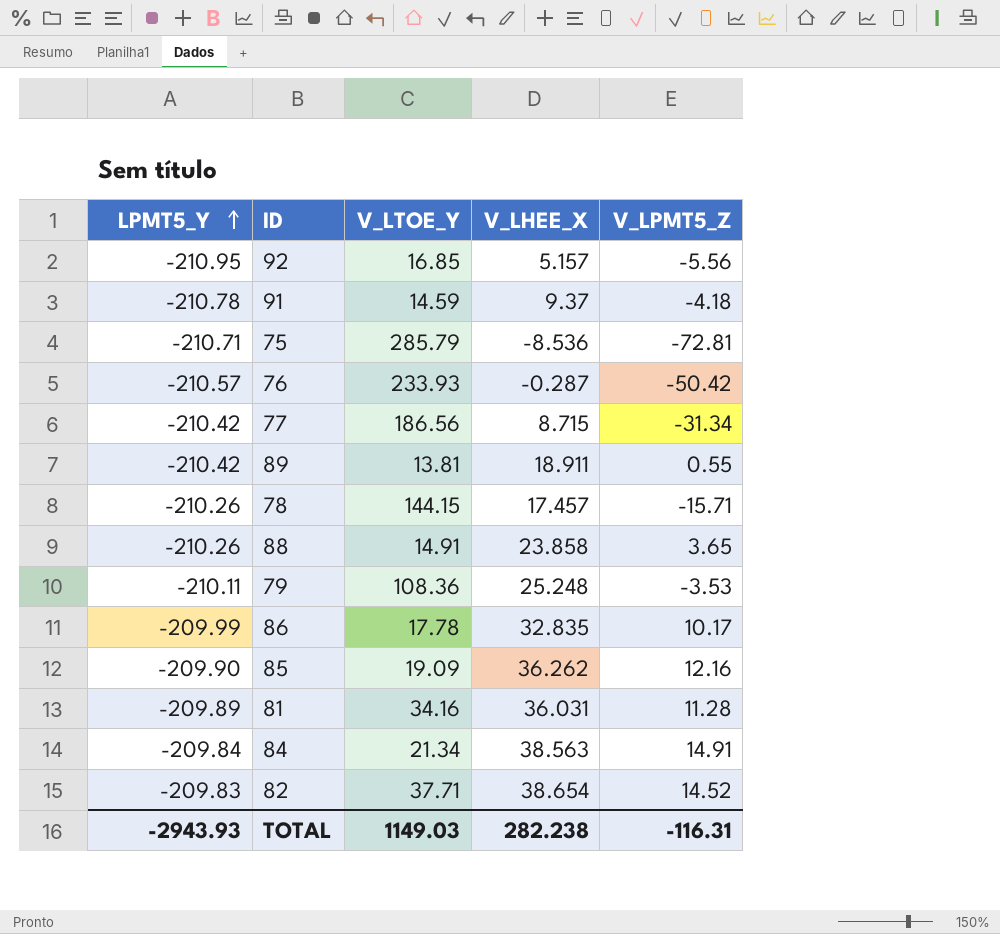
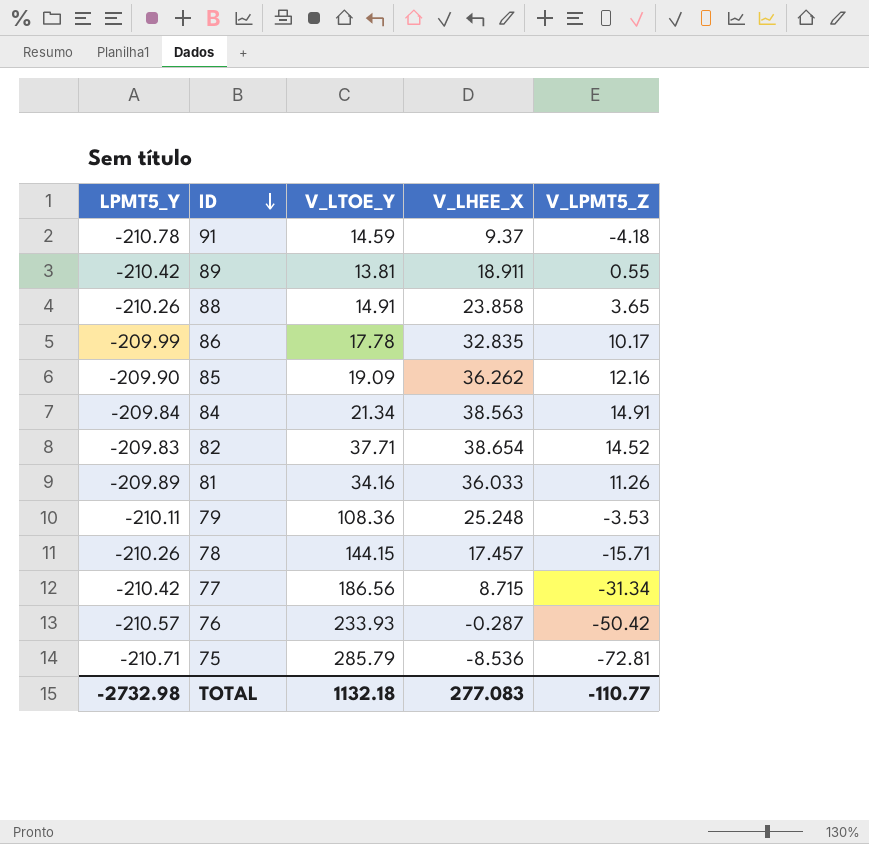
row order: LPMT5_Y ascending -> ID descending
row 92: -210.95 | 16.85 | 5.157 | -5.56 -> none
81 | V_LHEE_X: 36.031 -> 36.033
81 | V_LPMT5_Z: 11.28 -> 11.26
TOTAL | LPMT5_Y: -2943.93 -> -2732.98
TOTAL | V_LTOE_Y: 1149.03 -> 1132.18
TOTAL | V_LHEE_X: 282.238 -> 277.083
TOTAL | V_LPMT5_Z: -116.31 -> -110.77

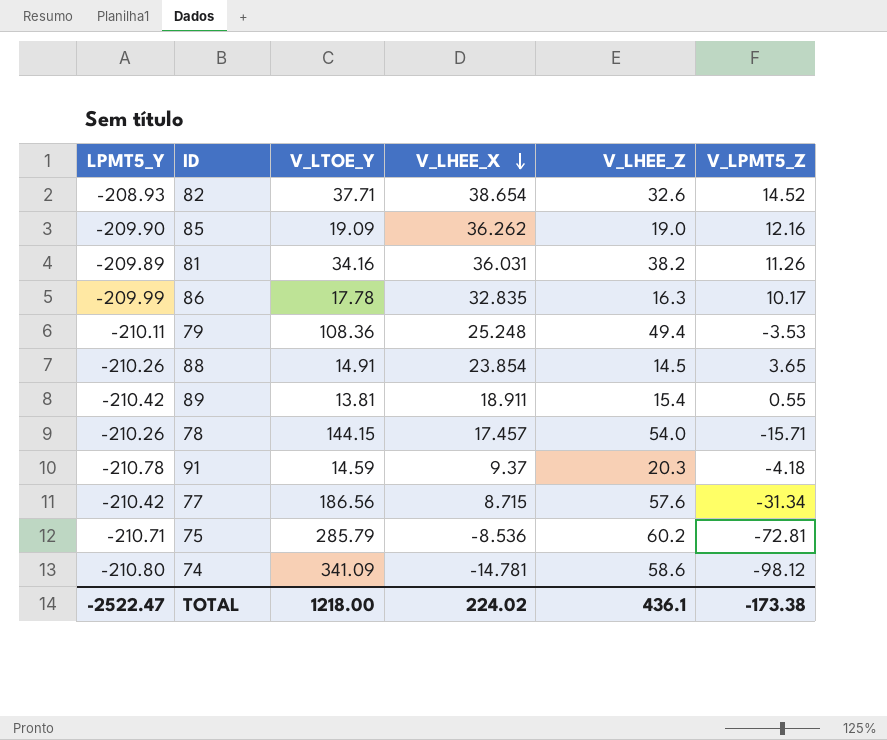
row order: ID descending -> V_LHEE_X descending
column V_LHEE_Z | position: none -> 5
row 84: -209.84 | 21.34 | 38.563 | 14.91 -> none
row 76: -210.57 | 233.93 | -0.287 | -50.42 -> none
82 | LPMT5_Y: -209.83 -> -208.93
81 | V_LHEE_X: 36.033 -> 36.031
88 | V_LHEE_X: 23.858 -> 23.854
row 74: none -> -210.80 | 341.09 | -14.781 | 58.6 | -98.12
TOTAL | LPMT5_Y: -2732.98 -> -2522.47
TOTAL | V_LTOE_Y: 1132.18 -> 1218.00
TOTAL | V_LHEE_X: 277.083 -> 224.02
TOTAL | V_LPMT5_Z: -110.77 -> -173.38

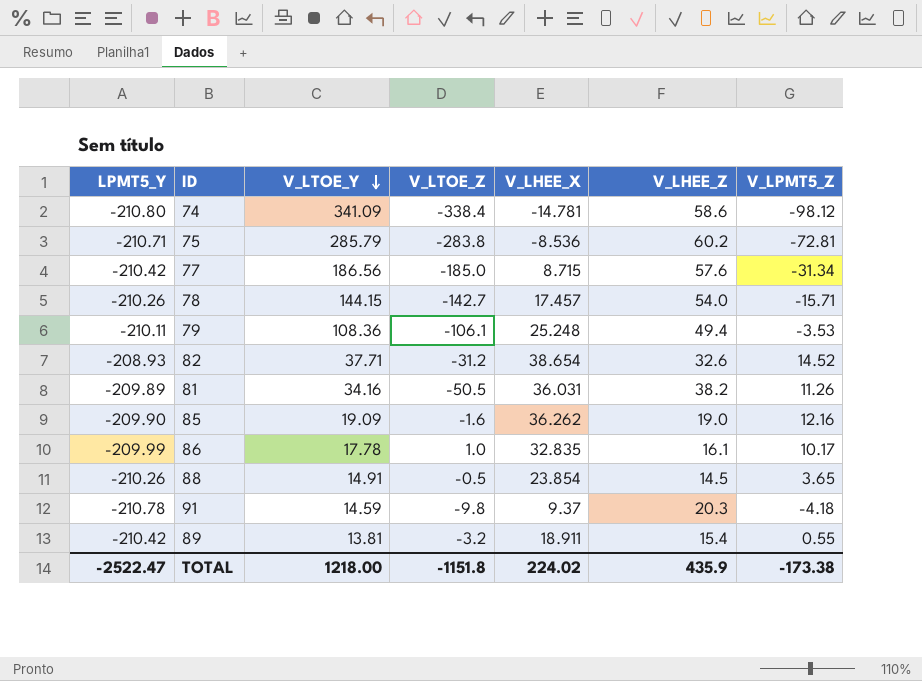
row order: V_LHEE_X descending -> V_LTOE_Y descending
column V_LTOE_Z | position: none -> 4
86 | V_LHEE_Z: 16.3 -> 16.1
TOTAL | V_LHEE_Z: 436.1 -> 435.9

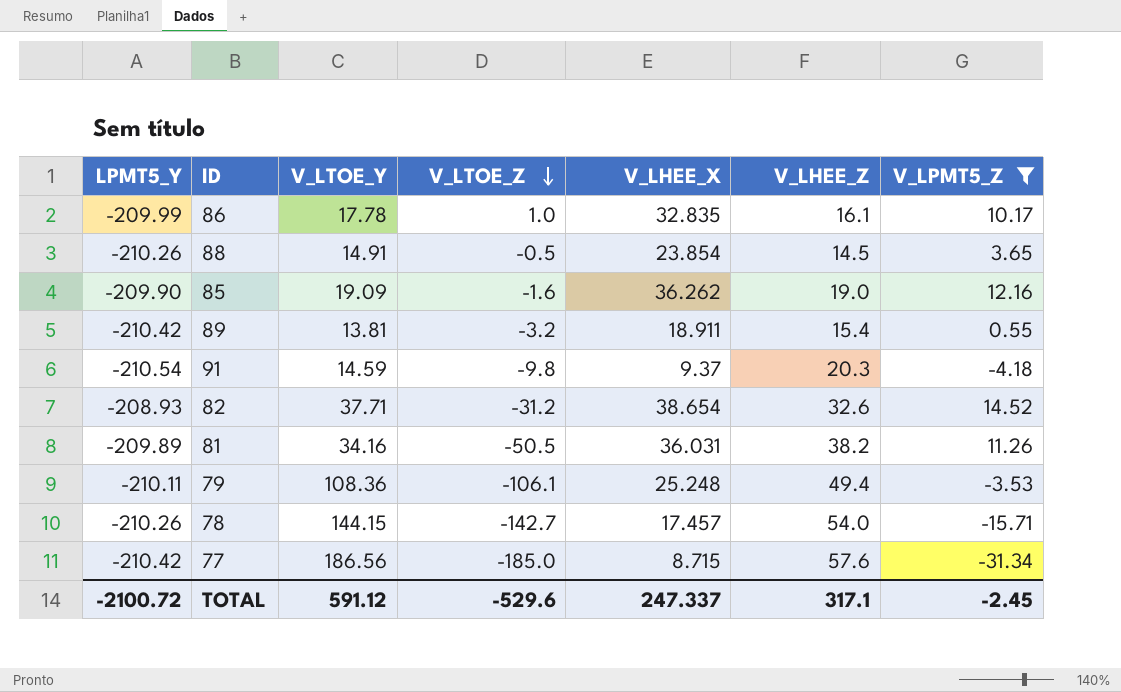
filter: none -> V_LPMT5_Z >= -31.34
row order: V_LTOE_Y descending -> V_LTOE_Z descending
91 | LPMT5_Y: -210.78 -> -210.54
TOTAL | LPMT5_Y: -2522.47 -> -2100.72
TOTAL | V_LTOE_Y: 1218.00 -> 591.12
TOTAL | V_LTOE_Z: -1151.8 -> -529.6
TOTAL | V_LHEE_X: 224.02 -> 247.337
TOTAL | V_LHEE_Z: 435.9 -> 317.1
TOTAL | V_LPMT5_Z: -173.38 -> -2.45

